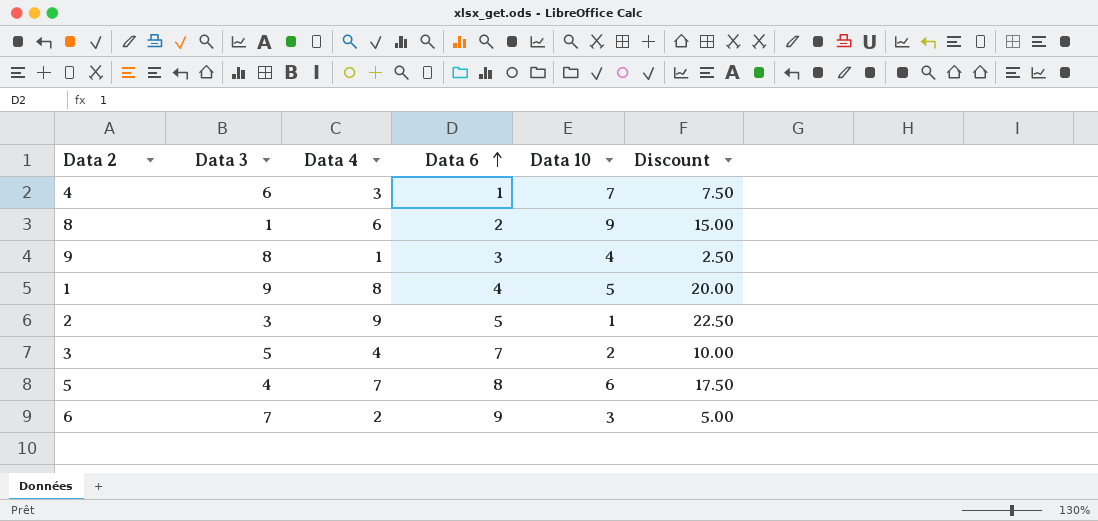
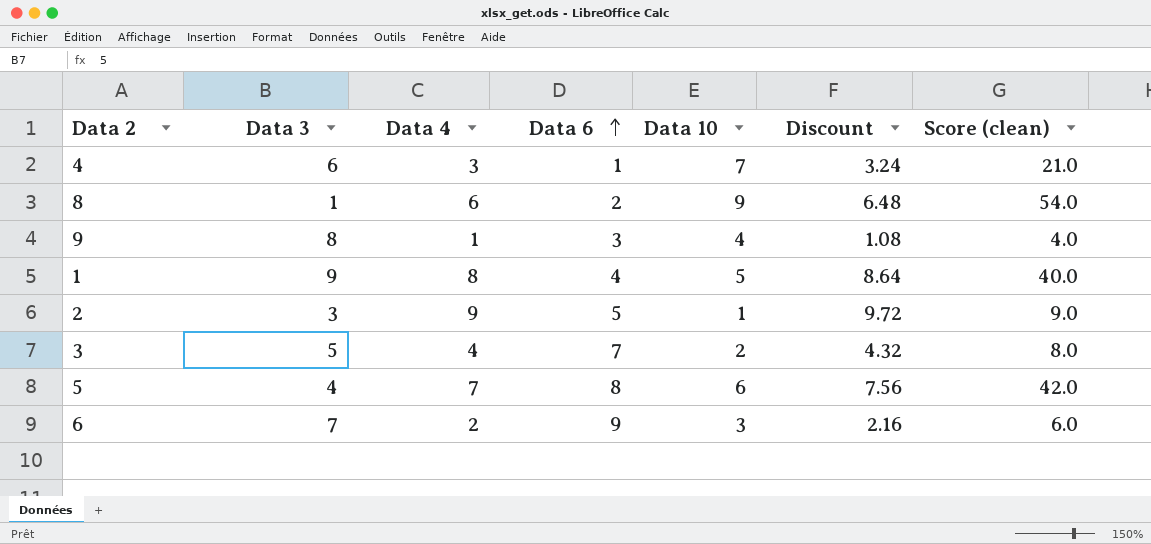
column Discount | formula: [Data 4] * 2.5 -> [Data 4] * 1.08
column Score (clean) | formula: none -> [Data 4] * [Data 10]

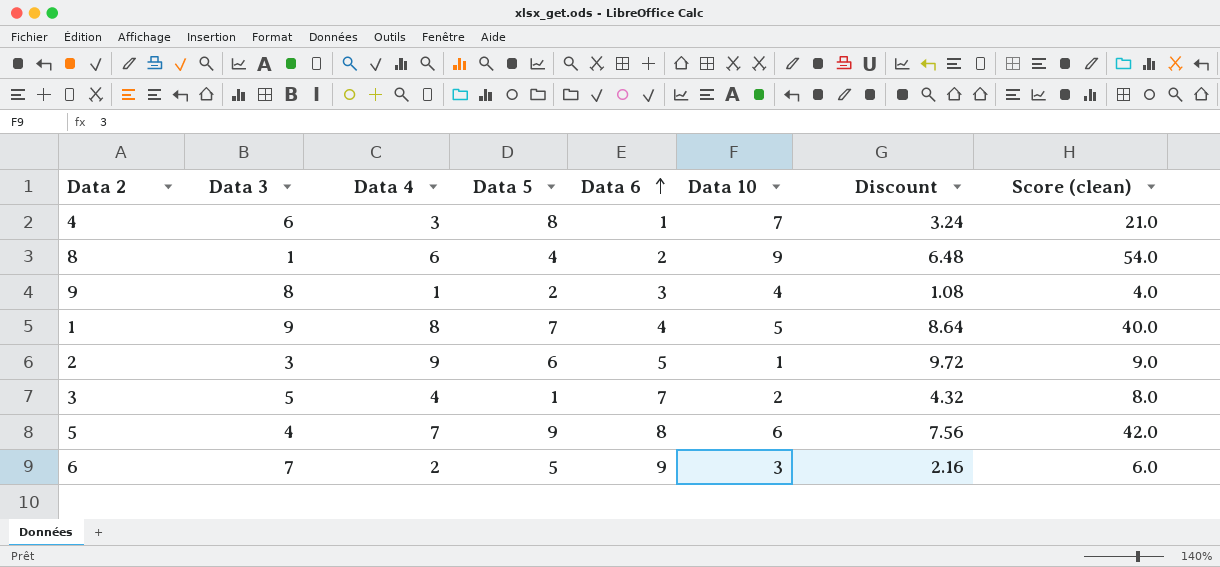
column Data 5 | position: none -> 4

